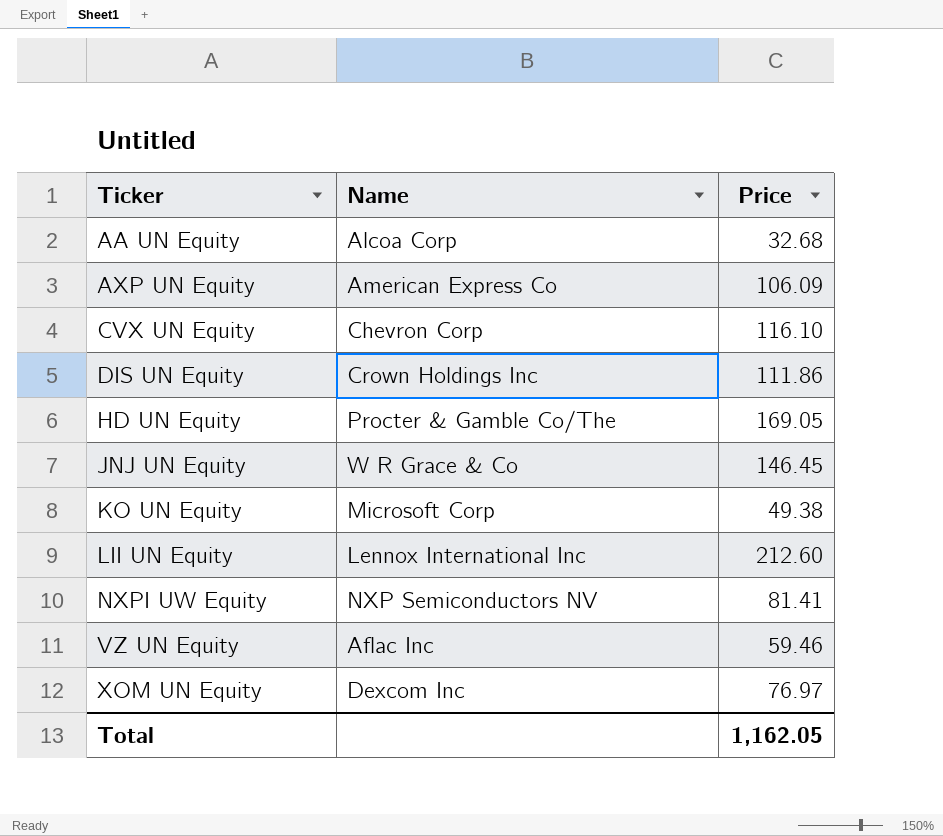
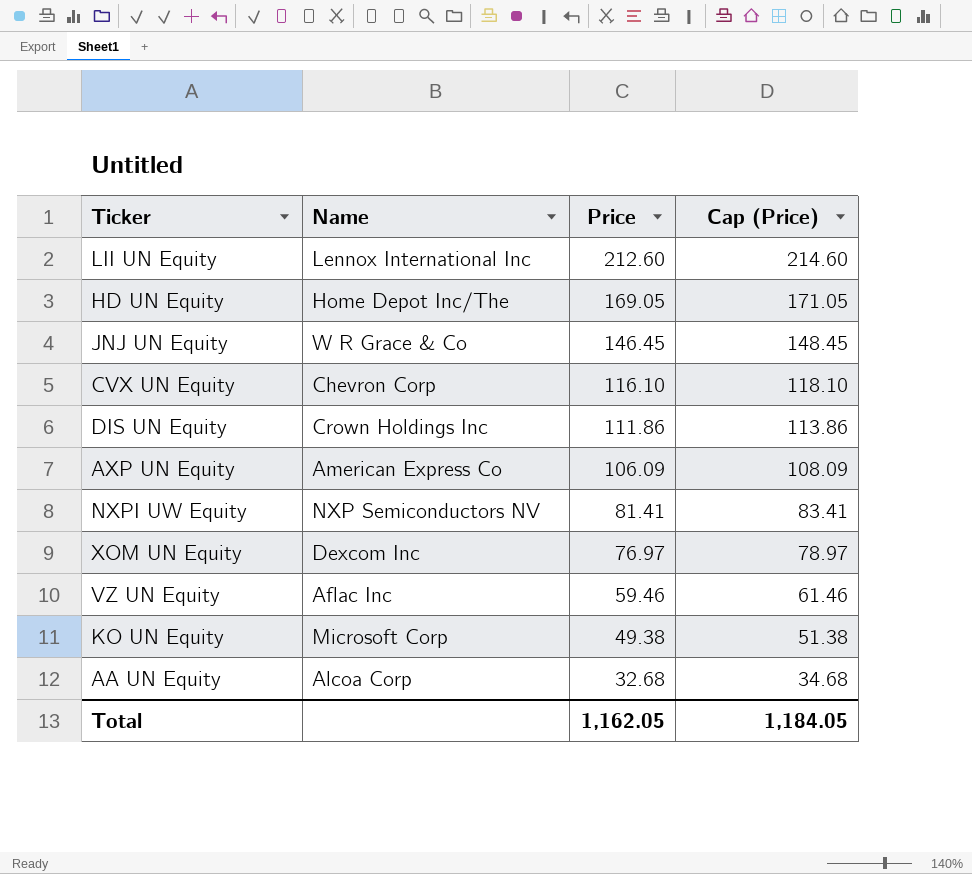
row order: Ticker ascending -> Price descending
column Cap (Price) | formula: none -> [Price] + 2
HD UN Equity | Name: Procter & Gamble Co/The -> Home Depot Inc/The

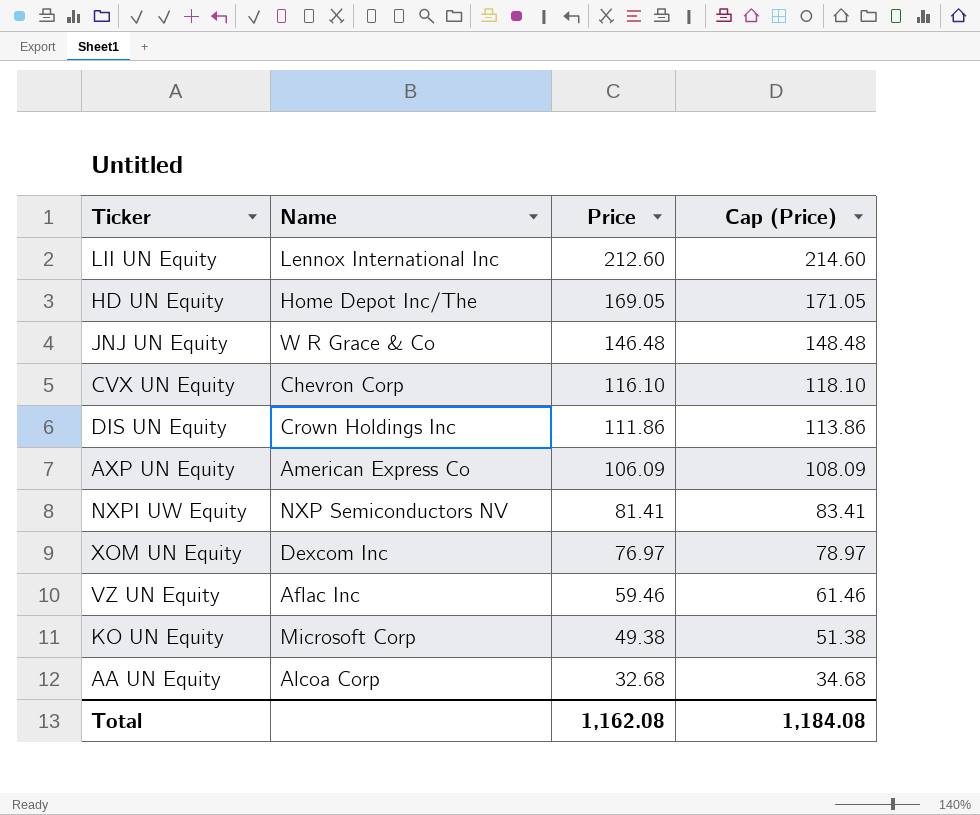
JNJ UN Equity | Price: 146.45 -> 146.48
JNJ UN Equity | Cap (Price): 148.45 -> 148.48
Total | Price: 1,162.05 -> 1,162.08
Total | Cap (Price): 1,184.05 -> 1,184.08

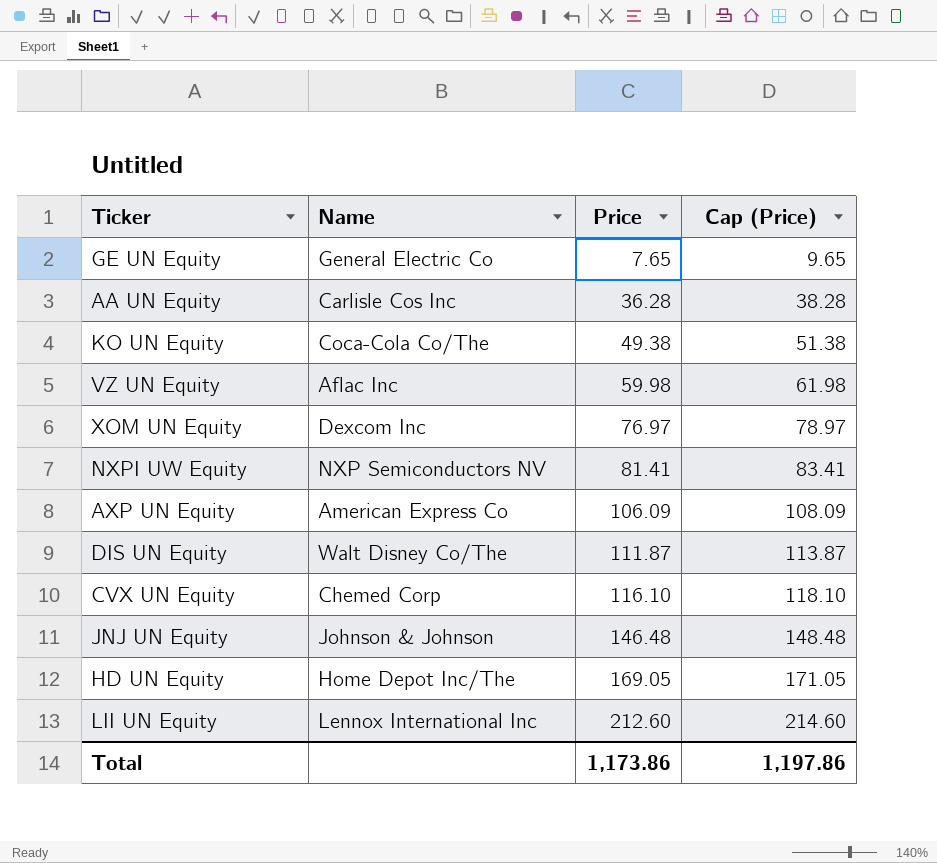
row order: Price descending -> Price ascending
row GE UN Equity: none -> General Electric Co | 7.65 | 9.65
AA UN Equity | Name: Alcoa Corp -> Carlisle Cos Inc
AA UN Equity | Price: 32.68 -> 36.28
AA UN Equity | Cap (Price): 34.68 -> 38.28
KO UN Equity | Name: Microsoft Corp -> Coca-Cola Co/The
VZ UN Equity | Price: 59.46 -> 59.98
VZ UN Equity | Cap (Price): 61.46 -> 61.98
DIS UN Equity | Name: Crown Holdings Inc -> Walt Disney Co/The
DIS UN Equity | Price: 111.86 -> 111.87
DIS UN Equity | Cap (Price): 113.86 -> 113.87
CVX UN Equity | Name: Chevron Corp -> Chemed Corp
JNJ UN Equity | Name: W R Grace & Co -> Johnson & Johnson
Total | Price: 1,162.08 -> 1,173.86
Total | Cap (Price): 1,184.08 -> 1,197.86

